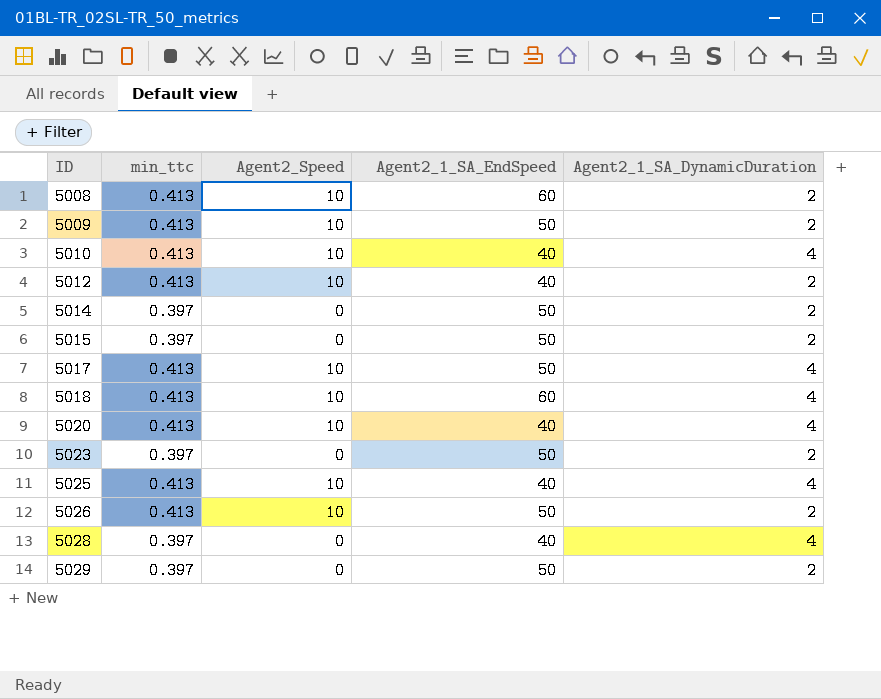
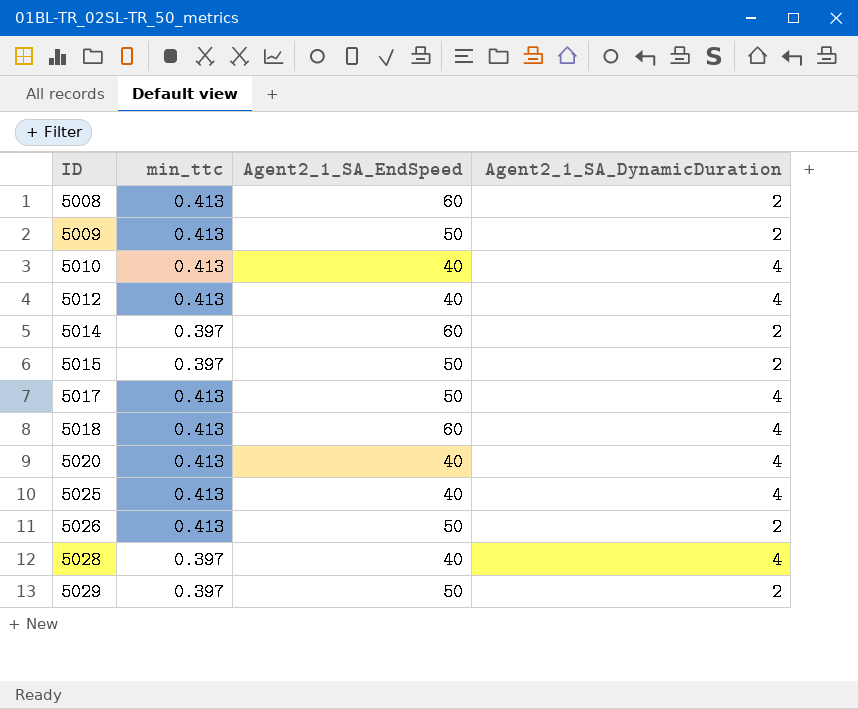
column Agent2_Speed | position: 3 -> none
row 5023: 0.397 | 0 | 50 | 2 -> none
5012 | Agent2_1_SA_DynamicDuration: 2 -> 4
5014 | Agent2_1_SA_EndSpeed: 50 -> 60

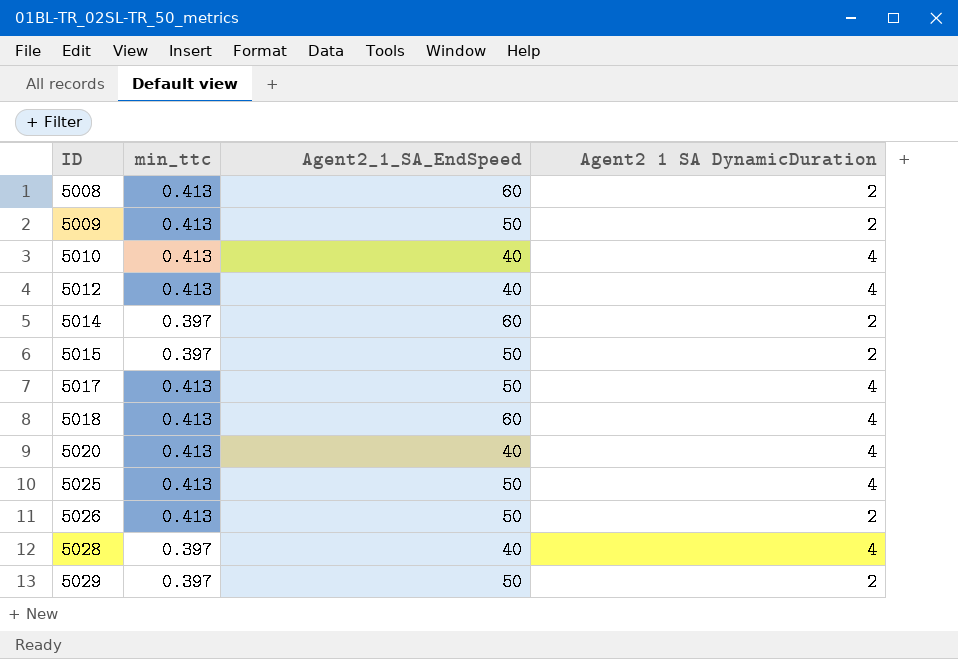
column name: Agent2_1_SA_DynamicDuration -> Agent2 1 SA DynamicDuration
5025 | Agent2_1_SA_EndSpeed: 40 -> 50

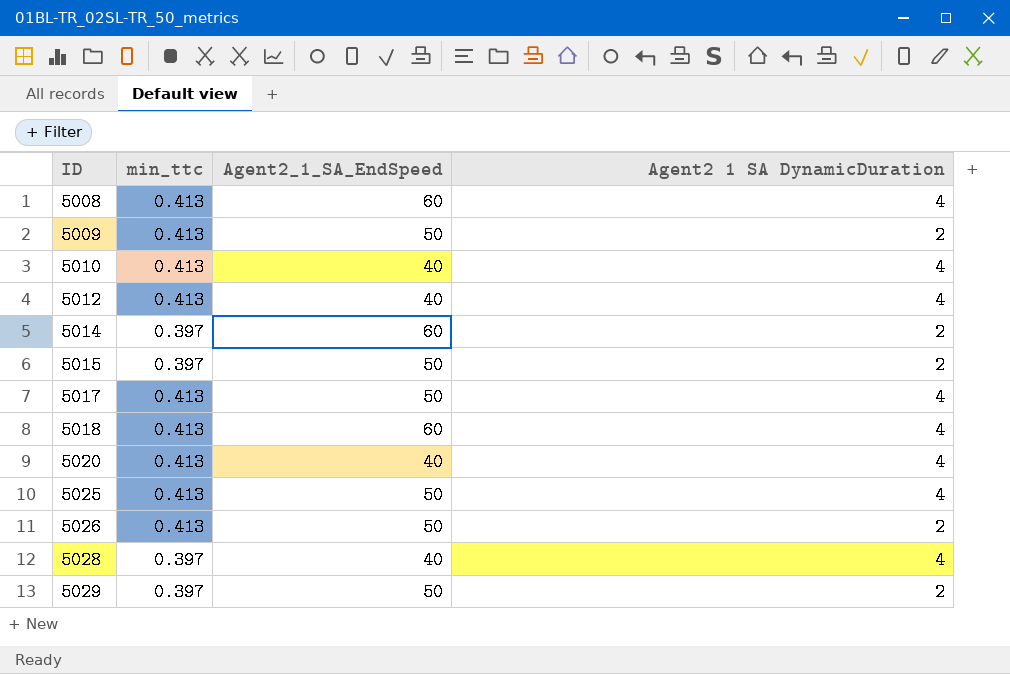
5008 | Agent2 1 SA DynamicDuration: 2 -> 4

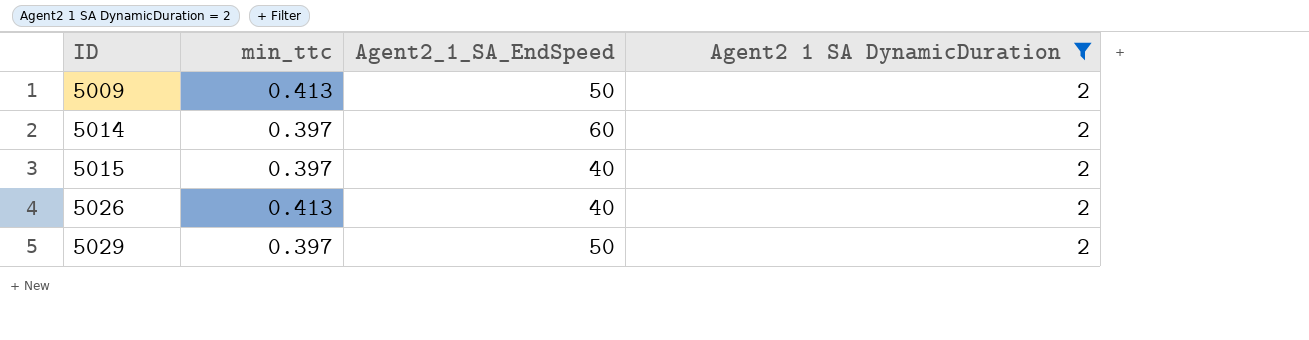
filter: none -> Agent2 1 SA DynamicDuration = 2
5015 | Agent2_1_SA_EndSpeed: 50 -> 40
5026 | Agent2_1_SA_EndSpeed: 50 -> 40

